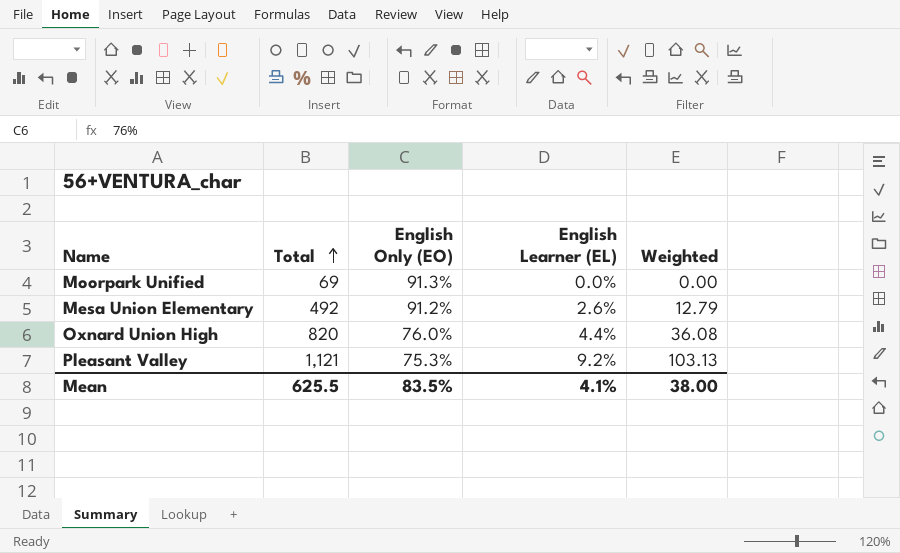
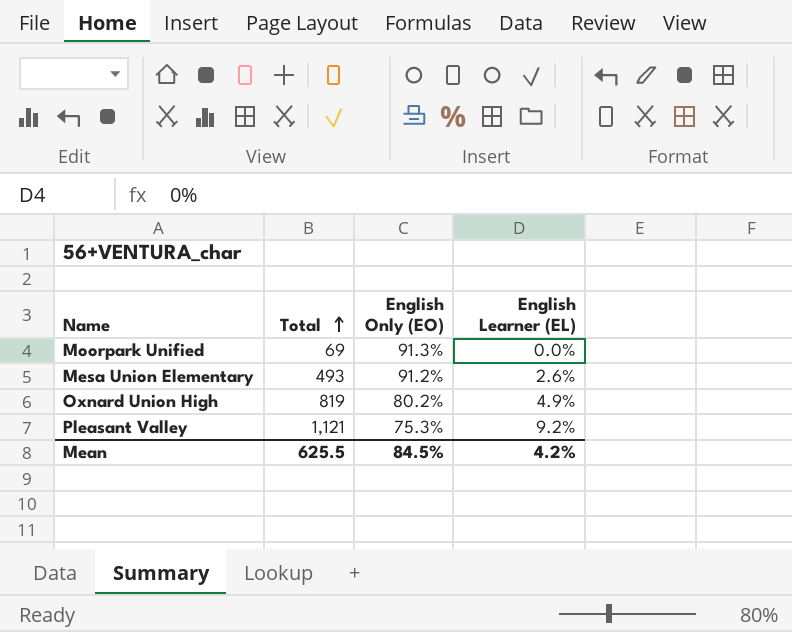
column Weighted | formula: [Total] * [English Learner (EL)] -> none
Mesa Union Elementary | Total: 492 -> 493
Oxnard Union High | Total: 820 -> 819
Oxnard Union High | English Only (EO): 76.0% -> 80.2%
Oxnard Union High | English Learner (EL): 4.4% -> 4.9%
Mean | English Only (EO): 83.5% -> 84.5%
Mean | English Learner (EL): 4.1% -> 4.2%

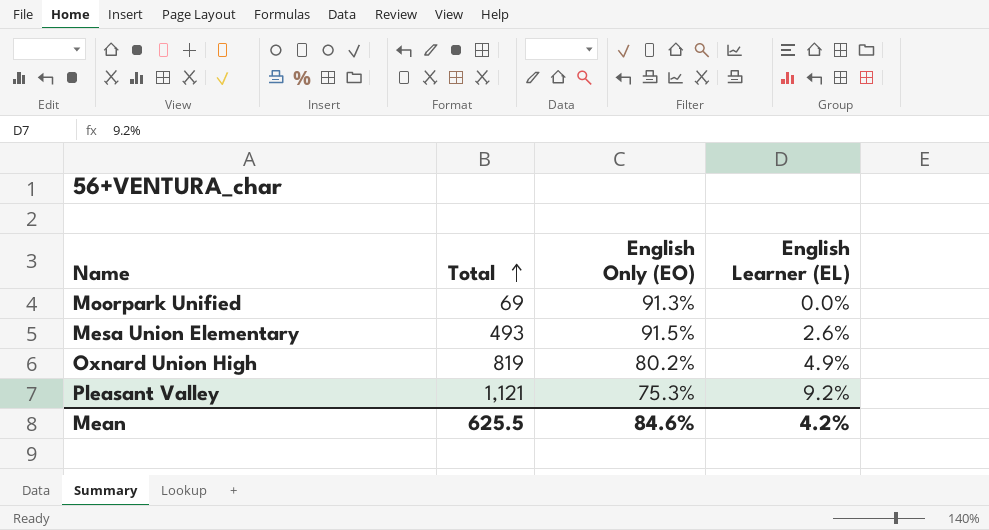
Mesa Union Elementary | English Only (EO): 91.2% -> 91.5%
Mean | English Only (EO): 84.5% -> 84.6%

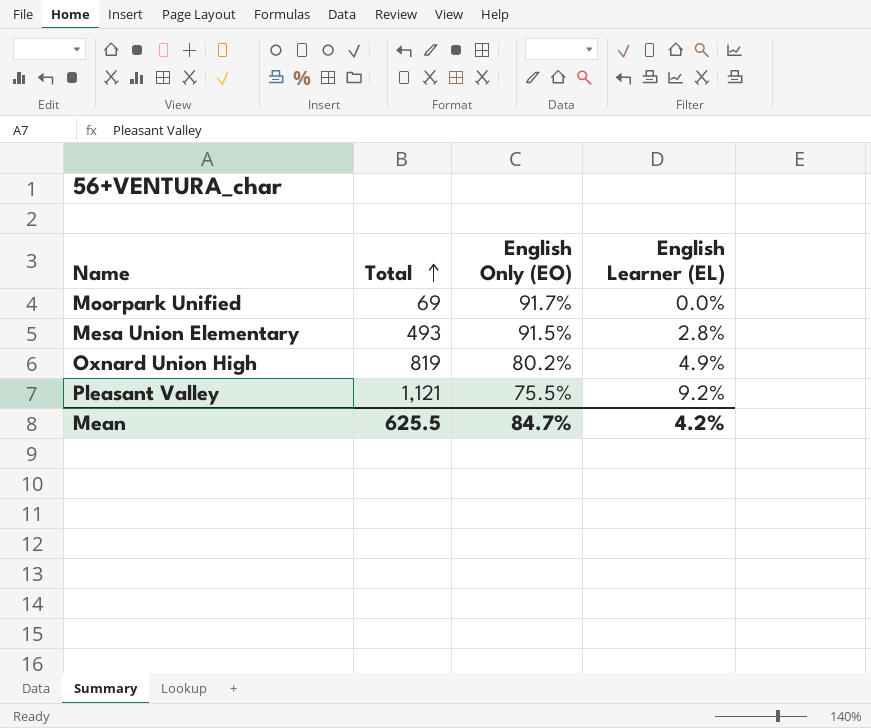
Moorpark Unified | English Only (EO): 91.3% -> 91.7%
Mesa Union Elementary | English Learner (EL): 2.6% -> 2.8%
Pleasant Valley | English Only (EO): 75.3% -> 75.5%
Mean | English Only (EO): 84.6% -> 84.7%

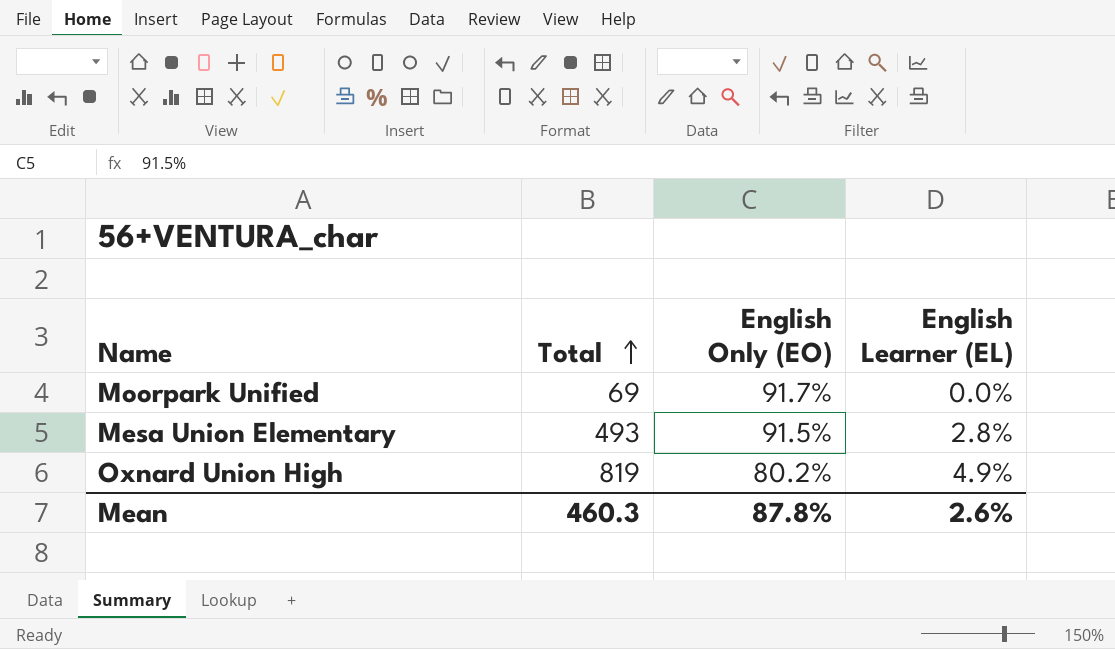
row Pleasant Valley: 1,121 | 75.5% | 9.2% -> none
Mean | Total: 625.5 -> 460.3
Mean | English Only (EO): 84.7% -> 87.8%
Mean | English Learner (EL): 4.2% -> 2.6%

